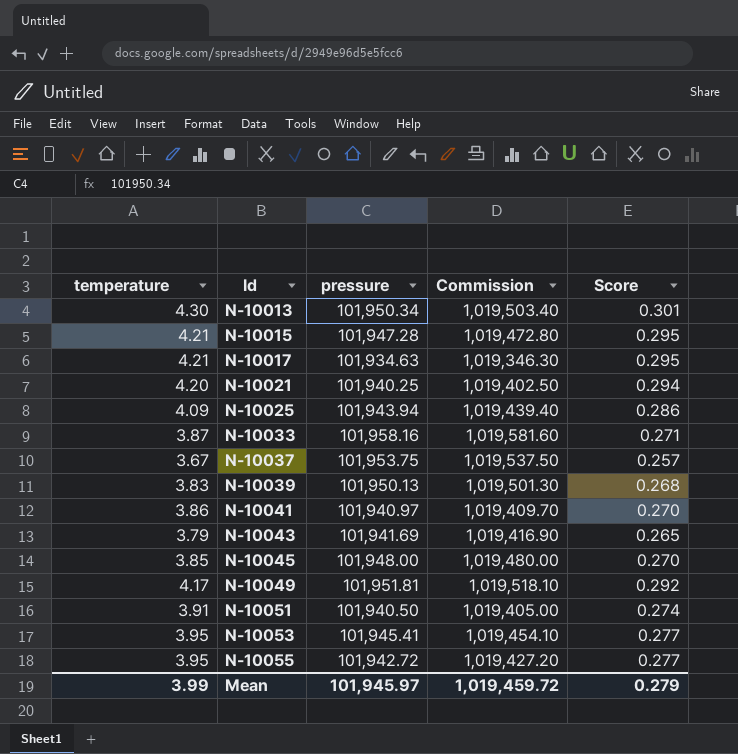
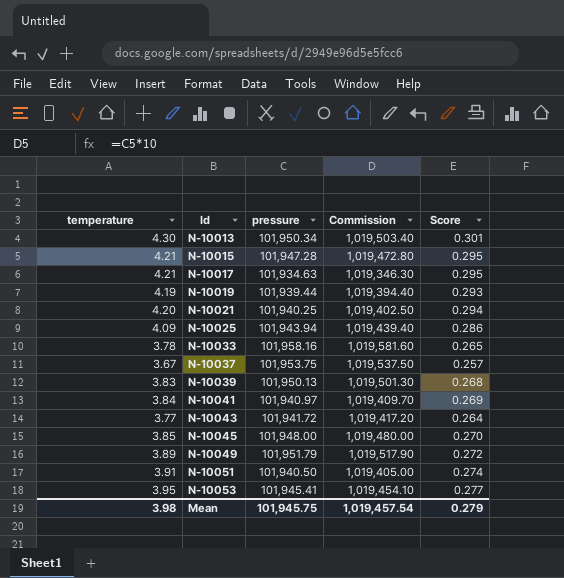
row N-10055: 3.95 | 101,942.72 | 1,019,427.20 | 0.277 -> none
row N-10019: none -> 4.19 | 101,939.44 | 1,019,394.40 | 0.293
N-10033 | temperature: 3.87 -> 3.78
N-10033 | Score: 0.271 -> 0.265
N-10041 | temperature: 3.86 -> 3.84
N-10041 | Score: 0.270 -> 0.269
N-10043 | temperature: 3.79 -> 3.77
N-10043 | pressure: 101,941.69 -> 101,941.72
N-10043 | Commission: 1,019,416.90 -> 1,019,417.20
N-10043 | Score: 0.265 -> 0.264
N-10049 | temperature: 4.17 -> 3.89
N-10049 | pressure: 101,951.81 -> 101,951.79
N-10049 | Commission: 1,019,518.10 -> 1,019,517.90
N-10049 | Score: 0.292 -> 0.272
Mean | temperature: 3.99 -> 3.98
Mean | pressure: 101,945.97 -> 101,945.75
Mean | Commission: 1,019,459.72 -> 1,019,457.54

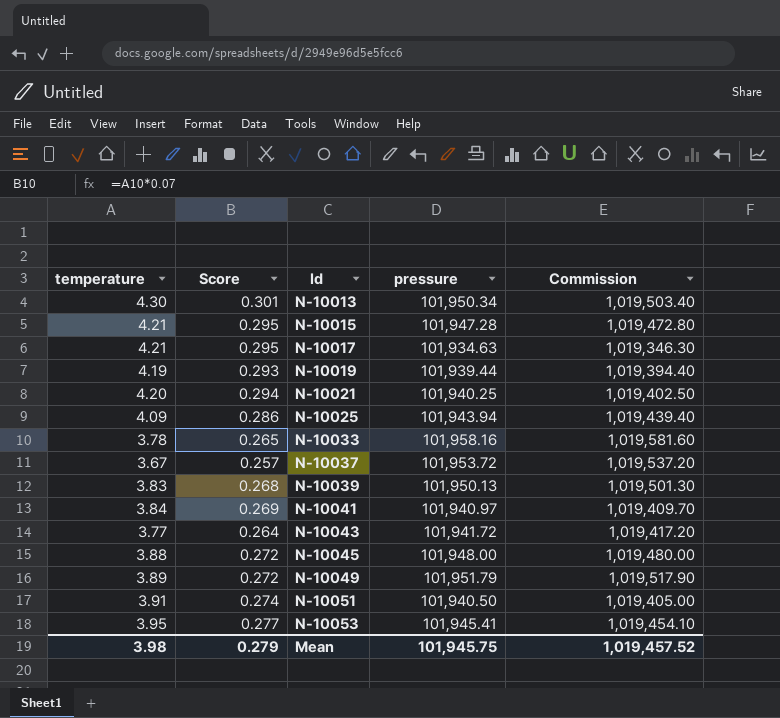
column Score | position: 5 -> 2
N-10037 | pressure: 101,953.75 -> 101,953.72
N-10037 | Commission: 1,019,537.50 -> 1,019,537.20
N-10045 | temperature: 3.85 -> 3.88
N-10045 | Score: 0.270 -> 0.272
Mean | Commission: 1,019,457.54 -> 1,019,457.52

